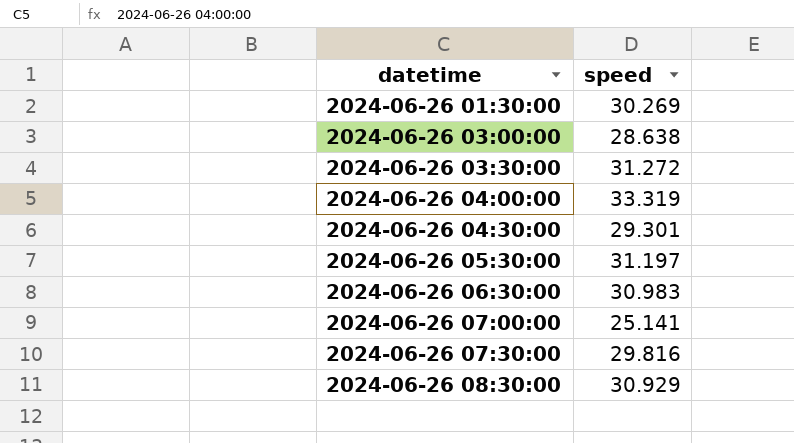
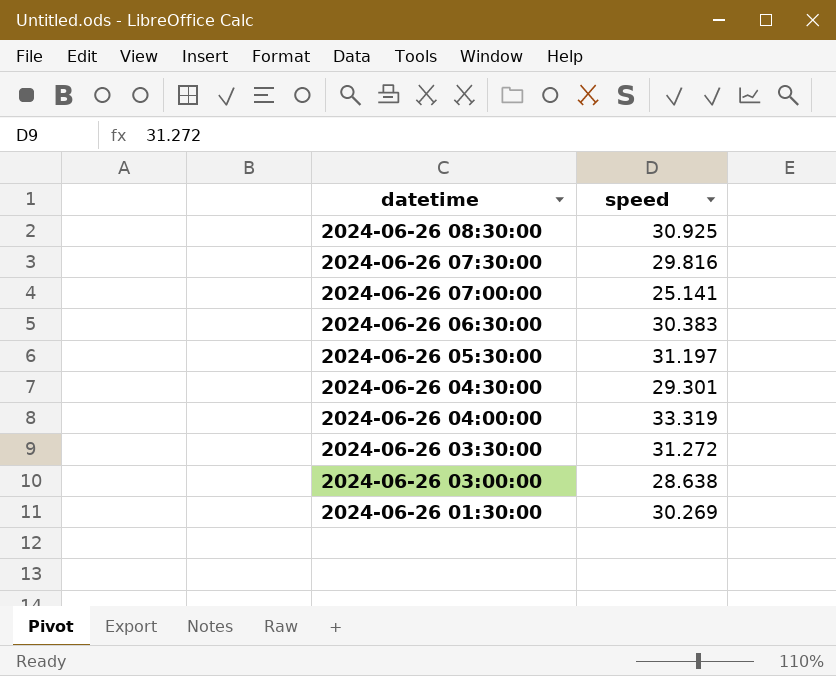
row order: datetime ascending -> datetime descending
2024-06-26 08:30:00 | speed: 30.929 -> 30.925
2024-06-26 06:30:00 | speed: 30.983 -> 30.383

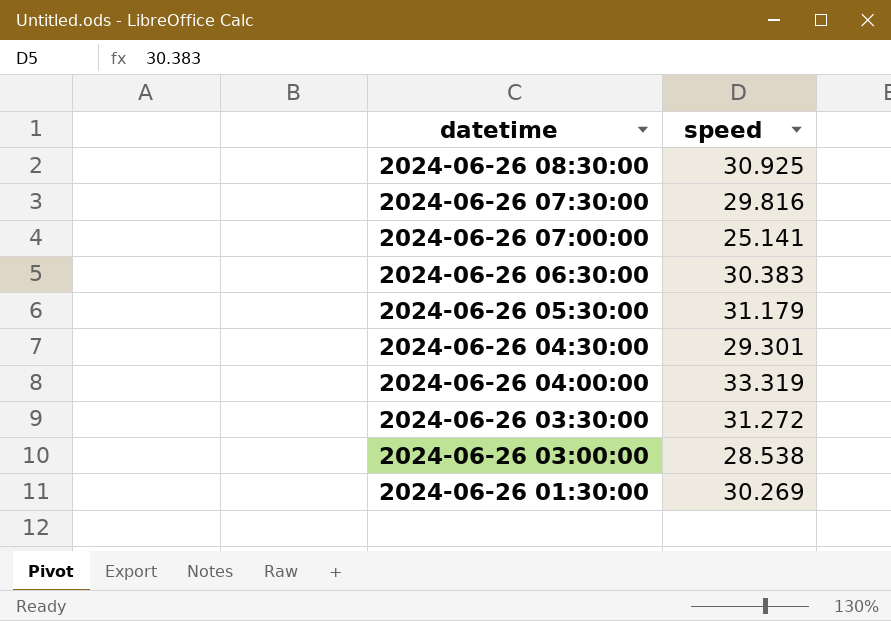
2024-06-26 05:30:00 | speed: 31.197 -> 31.179
2024-06-26 03:00:00 | speed: 28.638 -> 28.538

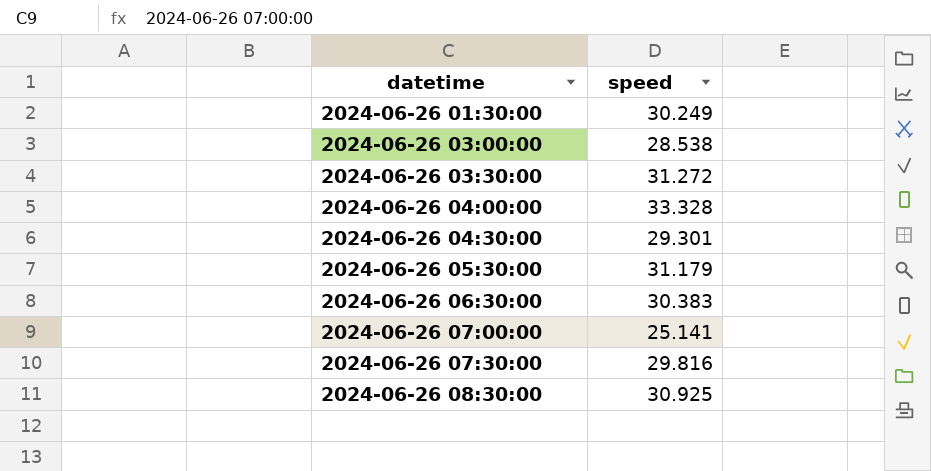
row order: datetime descending -> datetime ascending
2024-06-26 01:30:00 | speed: 30.269 -> 30.249
2024-06-26 04:00:00 | speed: 33.319 -> 33.328

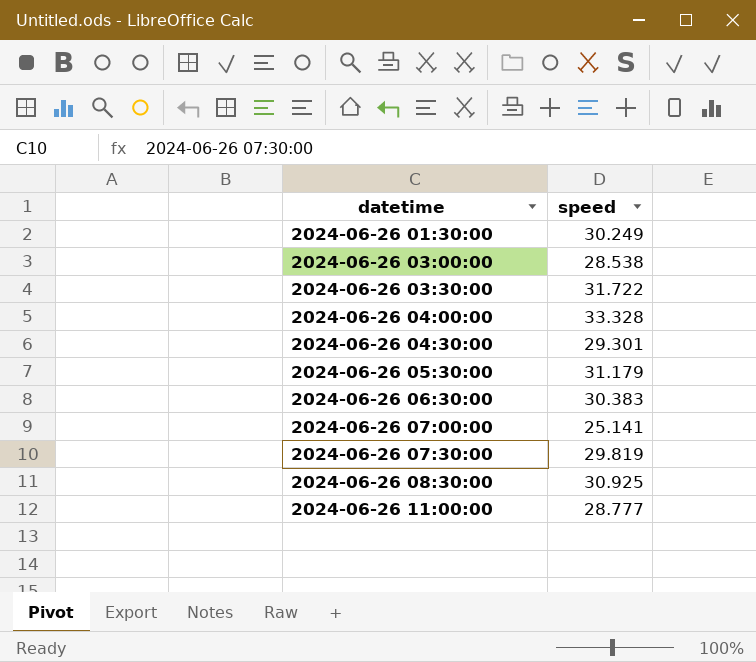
2024-06-26 03:30:00 | speed: 31.272 -> 31.722
2024-06-26 07:30:00 | speed: 29.816 -> 29.819
row 2024-06-26 11:00:00: none -> 28.777

